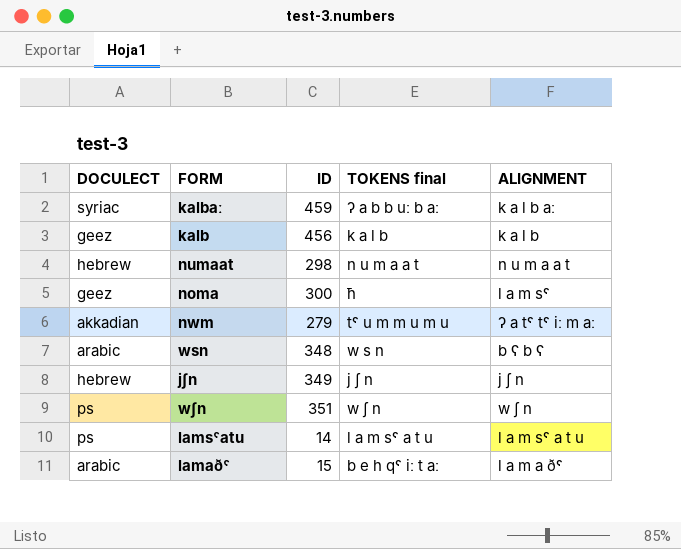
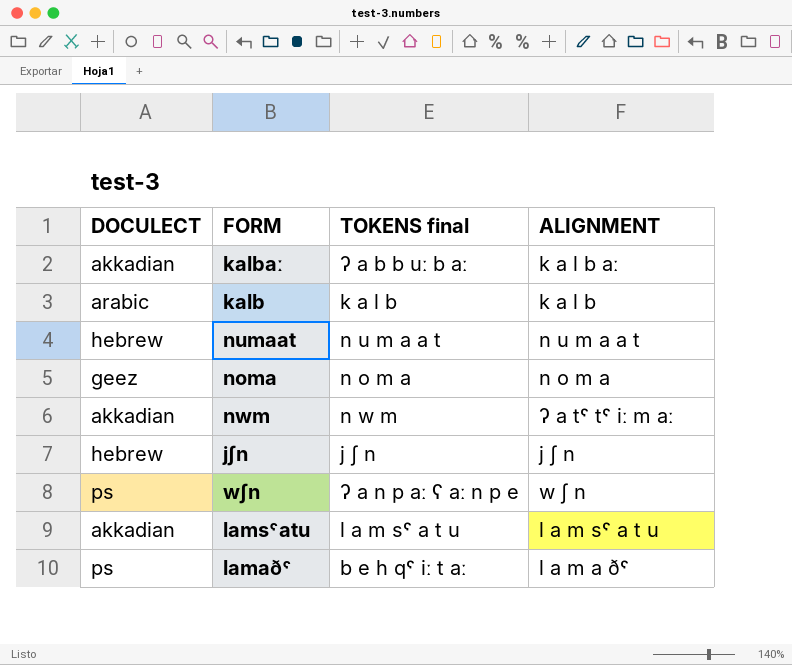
column ID | position: 3 -> none
row wsn: arabic | 348 | w s n | b ʕ b ʕ -> none
kalbaː | DOCULECT: syriac -> akkadian
kalb | DOCULECT: geez -> arabic
noma | TOKENS final: ħ -> n o m a
noma | ALIGNMENT: l a m sˤ -> n o m a
nwm | TOKENS final: tˤ u m m u m u -> n w m
wʃn | TOKENS final: w ʃ n -> ʔ a n p aː ʕ aː n p e
lamsˤatu | DOCULECT: ps -> akkadian
lamaðˤ | DOCULECT: arabic -> ps

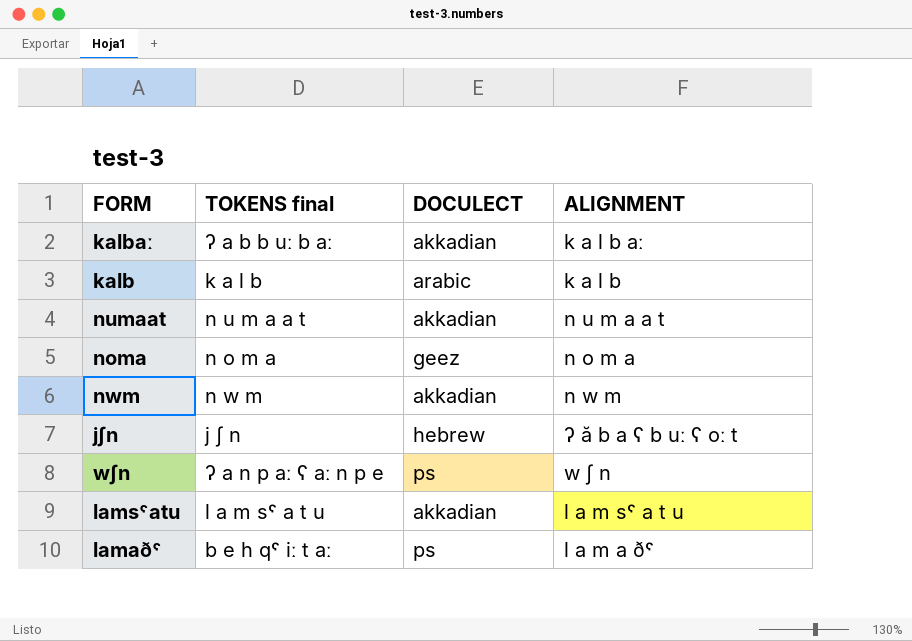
column DOCULECT | position: 1 -> 3
numaat | DOCULECT: hebrew -> akkadian
nwm | ALIGNMENT: ʔ a tˤ tˤ iː m aː -> n w m
jʃn | ALIGNMENT: j ʃ n -> ʔ ă b a ʕ b uː ʕ oː t

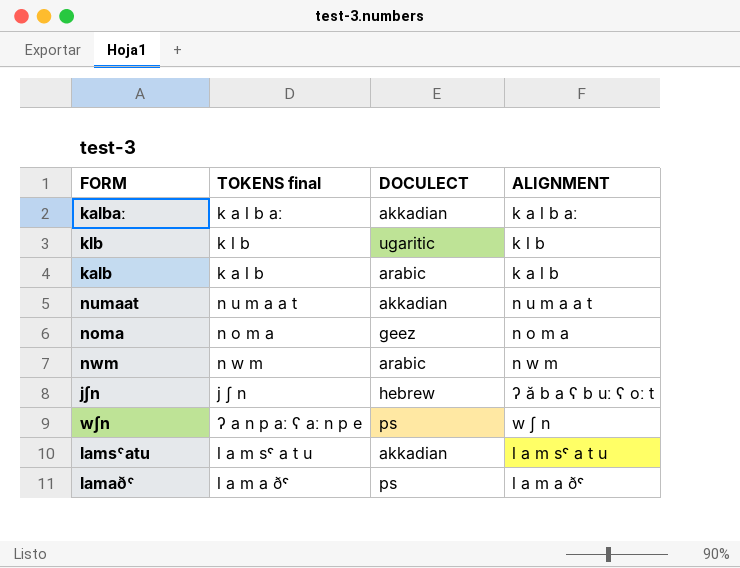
kalbaː | TOKENS final: ʔ a b b uː b aː -> k a l b aː
row klb: none -> k l b | ugaritic | k l b
nwm | DOCULECT: akkadian -> arabic
lamaðˤ | TOKENS final: b e h qˤ iː t aː -> l a m a ðˤ

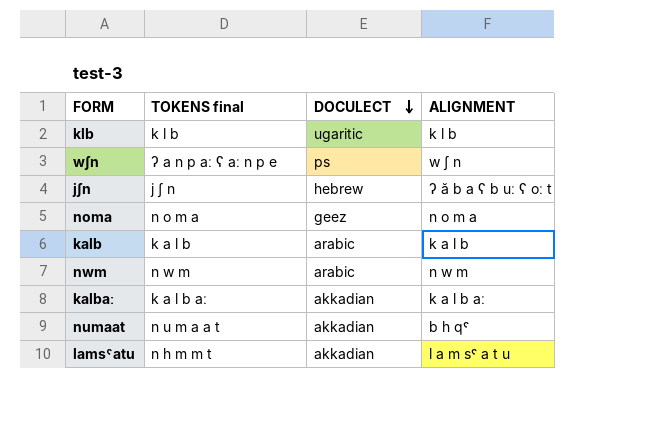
row order: none -> DOCULECT descending
row lamaðˤ: l a m a ðˤ | ps | l a m a ðˤ -> none
numaat | ALIGNMENT: n u m a a t -> b h qˤ
lamsˤatu | TOKENS final: l a m sˤ a t u -> n h m m t

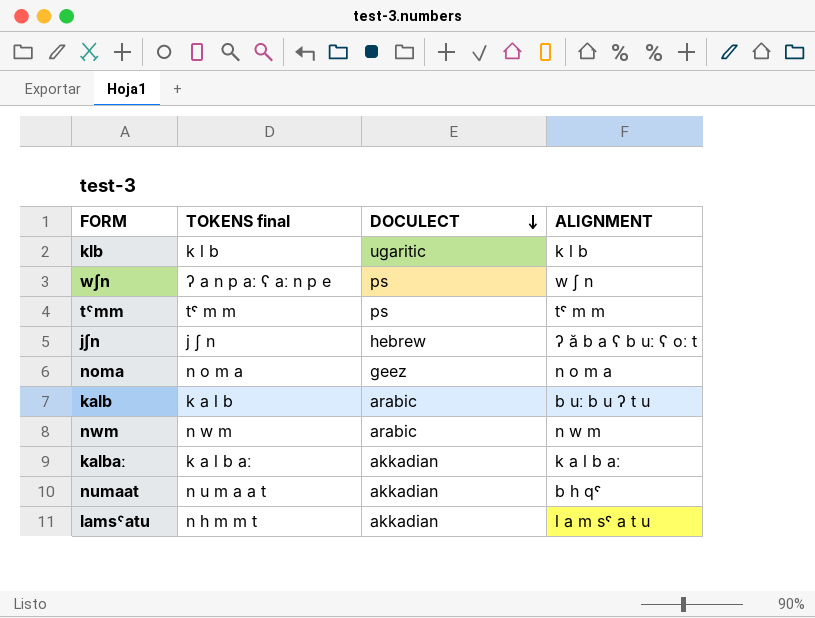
row tˤmm: none -> tˤ m m | ps | tˤ m m
kalb | ALIGNMENT: k a l b -> b uː b u ʔ t u

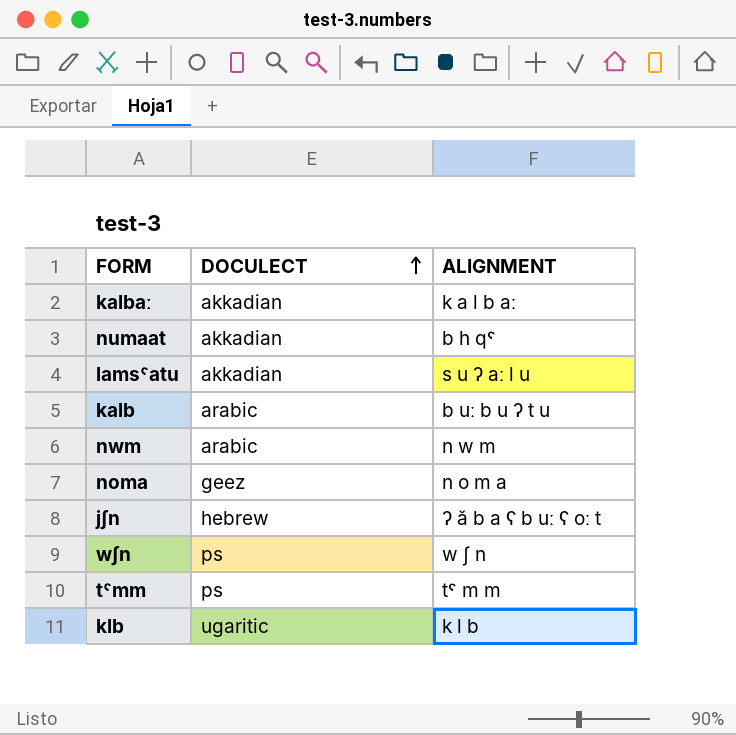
row order: DOCULECT descending -> DOCULECT ascending
column TOKENS final | position: 2 -> none
lamsˤatu | ALIGNMENT: l a m sˤ a t u -> s u ʔ aː l u

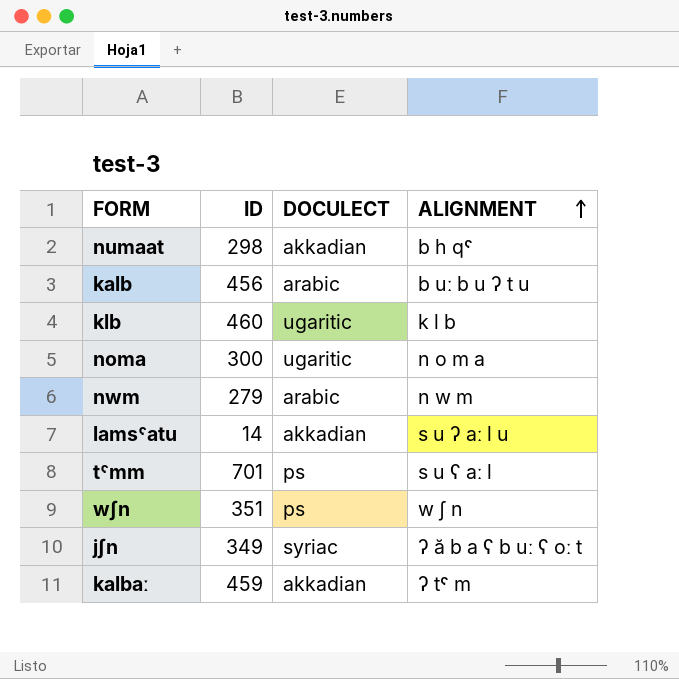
row order: DOCULECT ascending -> ALIGNMENT ascending
column ID | position: none -> 2
noma | DOCULECT: geez -> ugaritic
tˤmm | ALIGNMENT: tˤ m m -> s u ʕ aː l
jʃn | DOCULECT: hebrew -> syriac
kalbaː | ALIGNMENT: k a l b aː -> ʔ tˤ m

